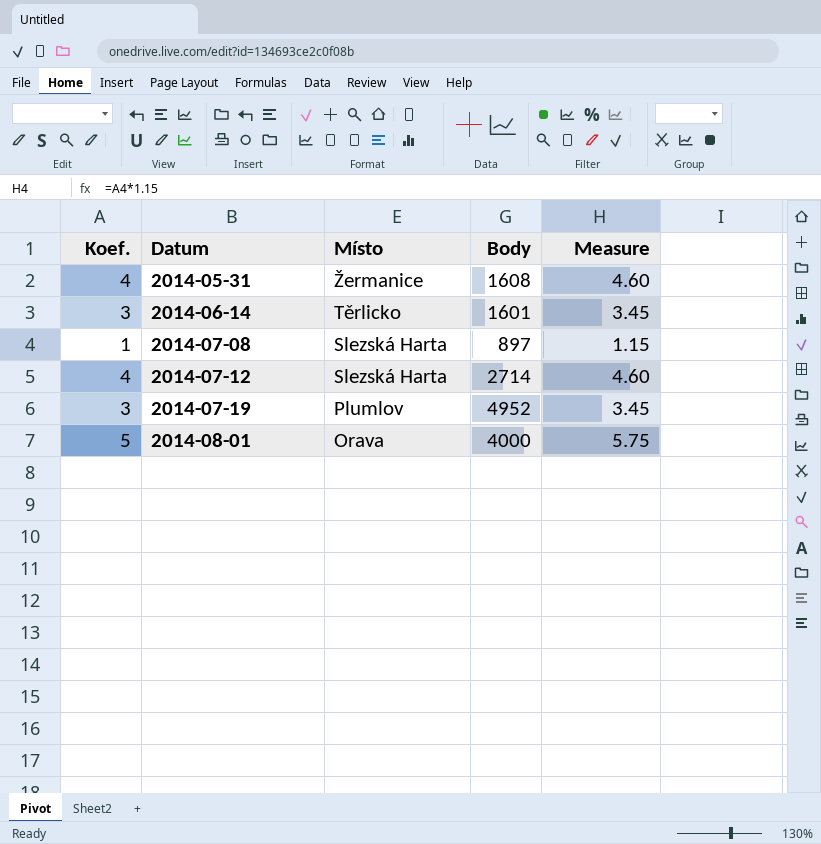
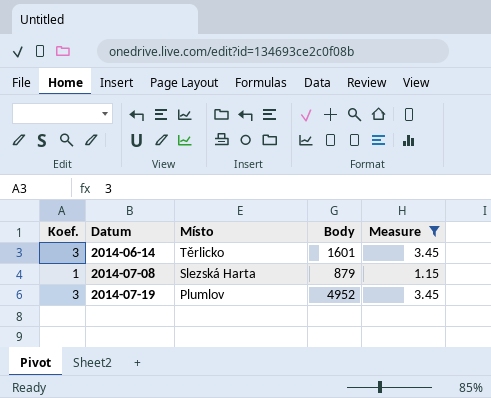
filter: none -> Measure <= 3.45
2014-07-08 | Body: 897 -> 879

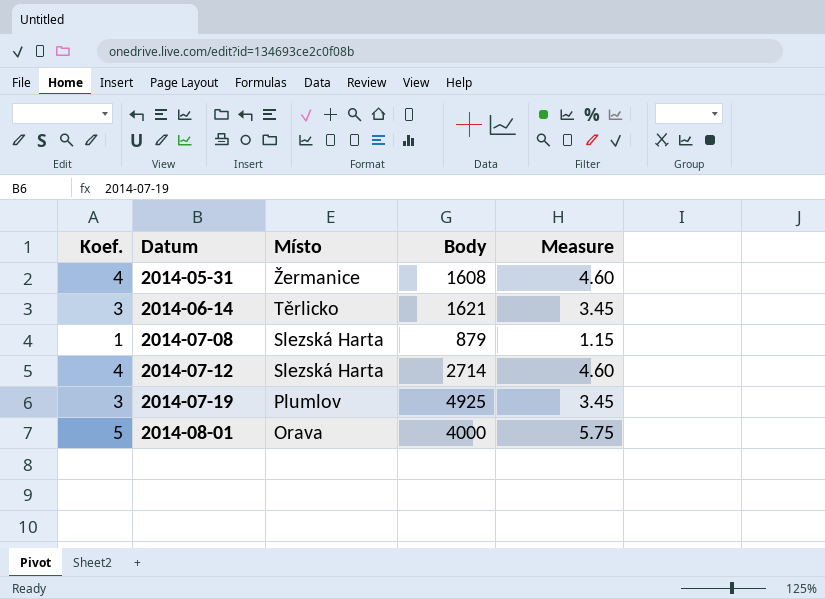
filter: Measure <= 3.45 -> none
2014-06-14 | Body: 1601 -> 1621
2014-07-19 | Body: 4952 -> 4925

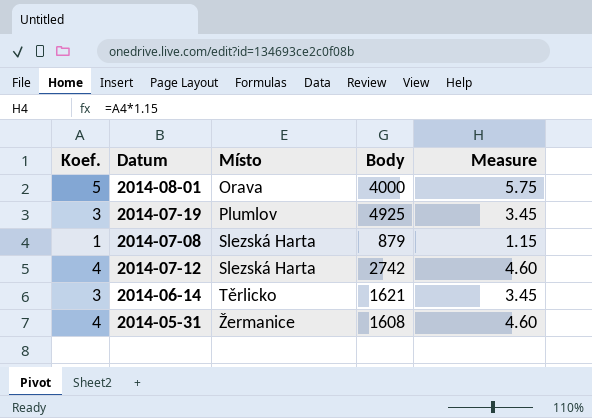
row order: Datum ascending -> Místo ascending
2014-07-12 | Body: 2714 -> 2742

